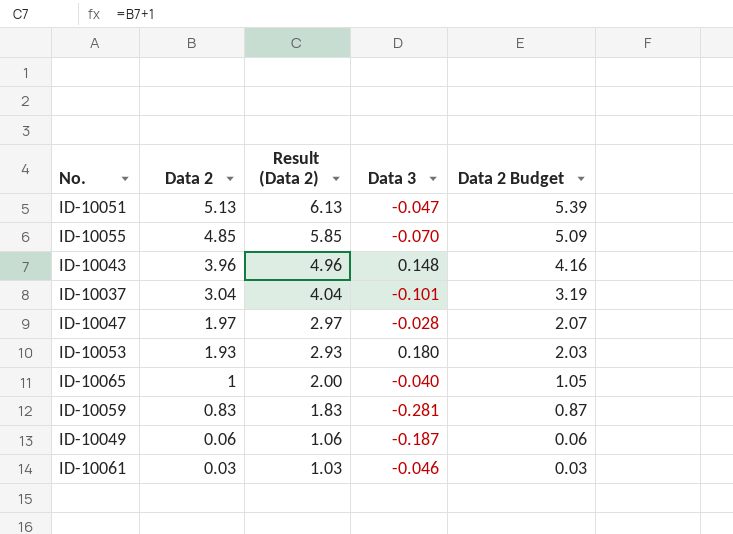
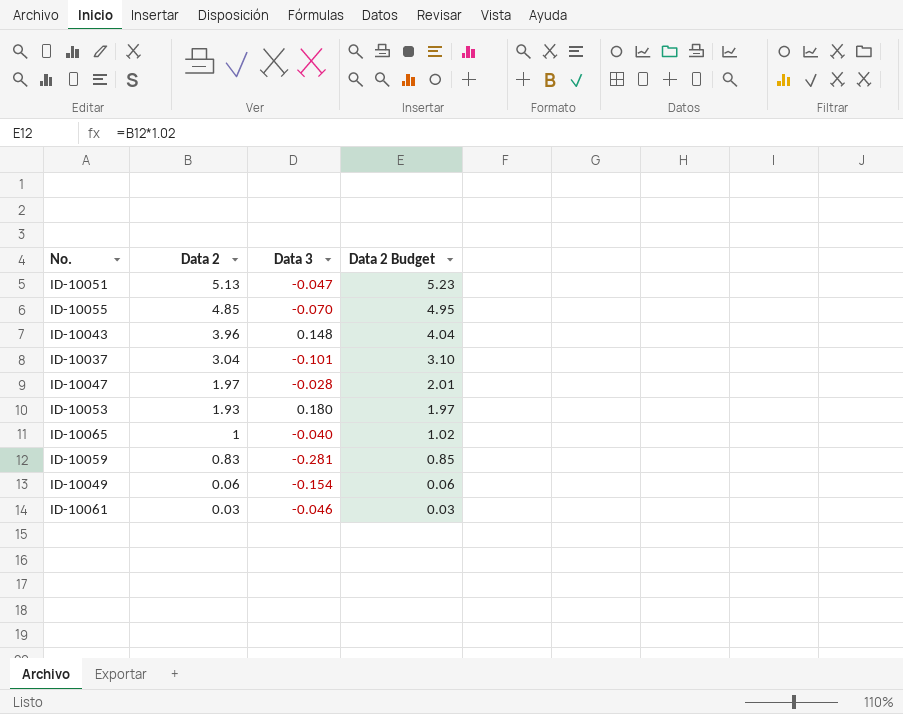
column Result (Data 2) | formula: [Data 2] + 1 -> none
column Data 2 Budget | formula: [Data 2] * 1.05 -> [Data 2] * 1.02
ID-10049 | Data 3: -0.187 -> -0.154

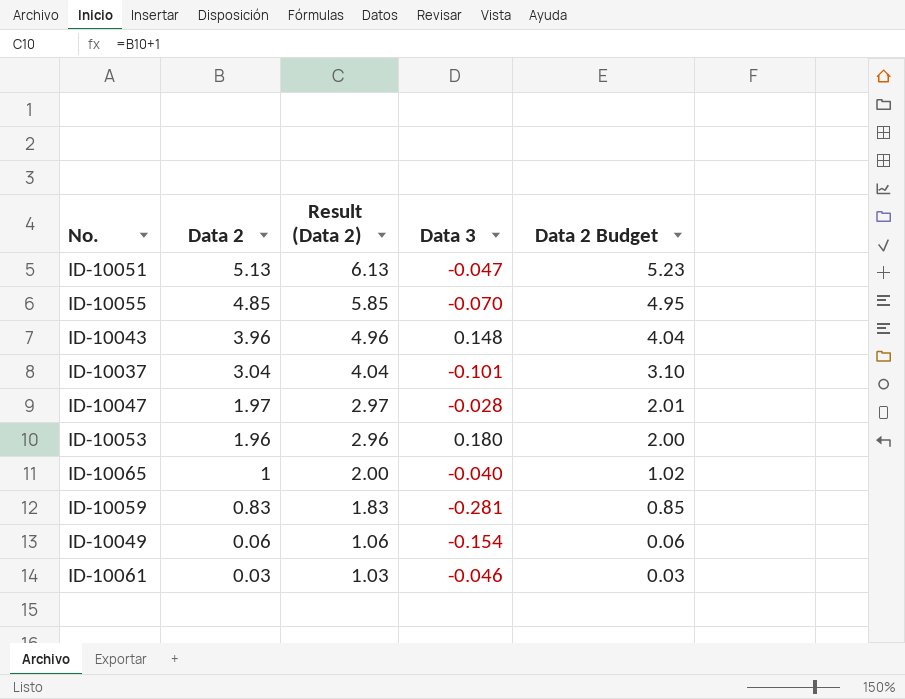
column Result (Data 2) | formula: none -> [Data 2] + 1
ID-10053 | Data 2: 1.93 -> 1.96
ID-10053 | Data 2 Budget: 1.97 -> 2.00

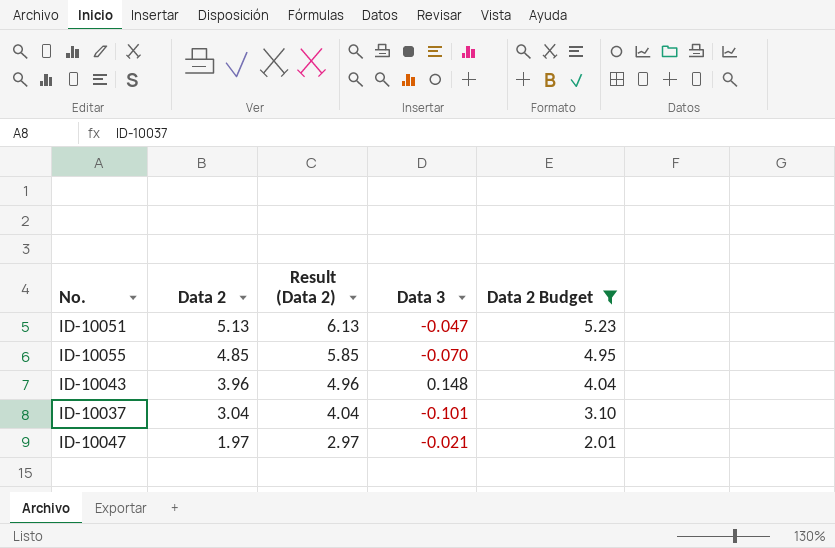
filter: none -> Data 2 Budget >= 2.01
ID-10047 | Data 3: -0.028 -> -0.021

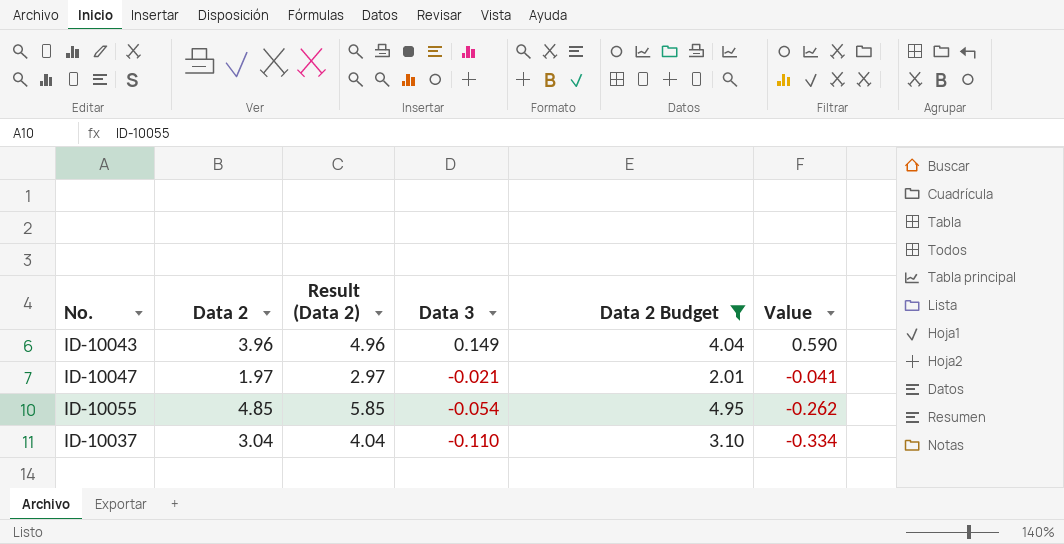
row order: Data 2 descending -> Data 3 descending
column Value | formula: none -> [Data 2] * [Data 3]
row ID-10051: 5.13 | 6.13 | -0.047 | 5.23 -> none
ID-10043 | Data 3: 0.148 -> 0.149
ID-10055 | Data 3: -0.070 -> -0.054
ID-10037 | Data 3: -0.101 -> -0.110

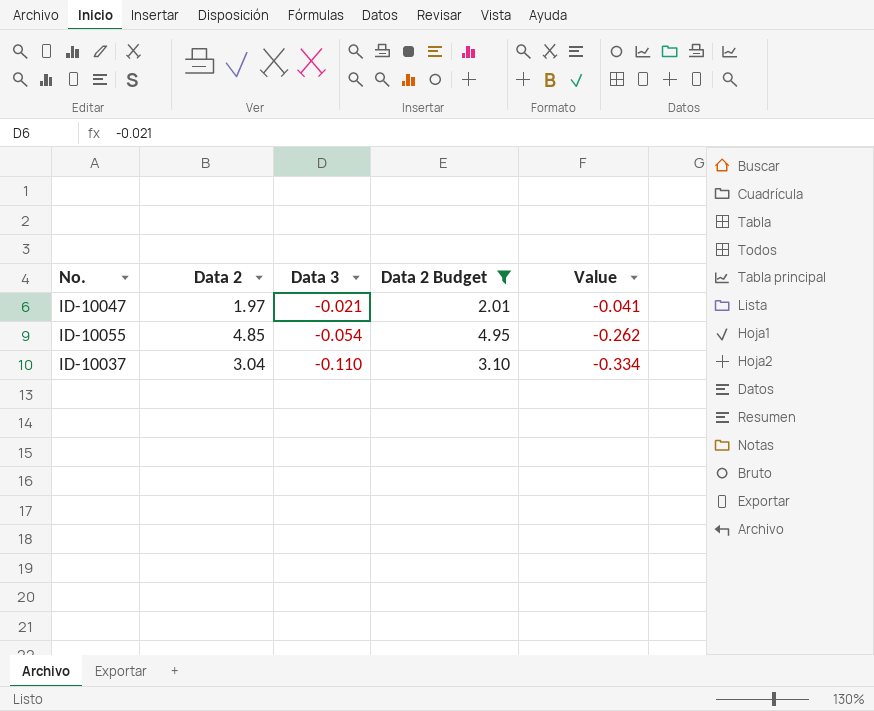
column Result (Data 2) | formula: [Data 2] + 1 -> none
row ID-10043: 3.96 | 4.96 | 0.149 | 4.04 | 0.590 -> none

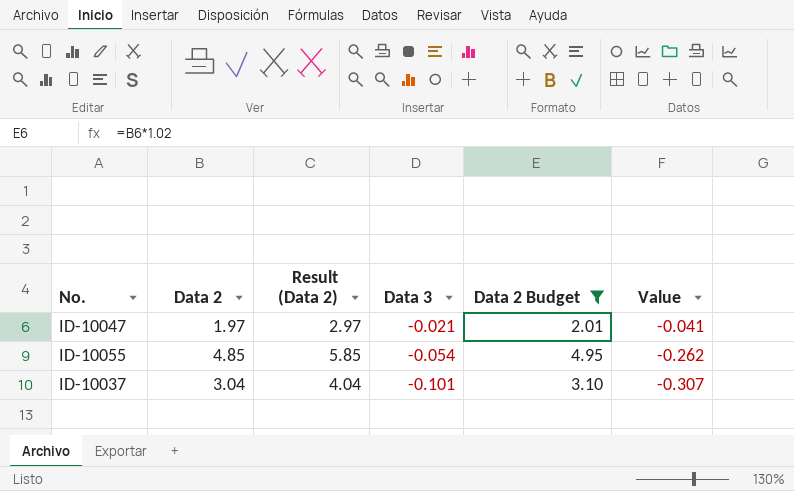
column Result (Data 2) | formula: none -> [Data 2] + 1
ID-10037 | Data 3: -0.110 -> -0.101
ID-10037 | Value: -0.334 -> -0.307

